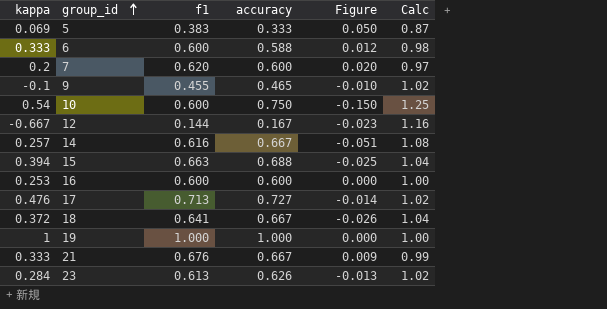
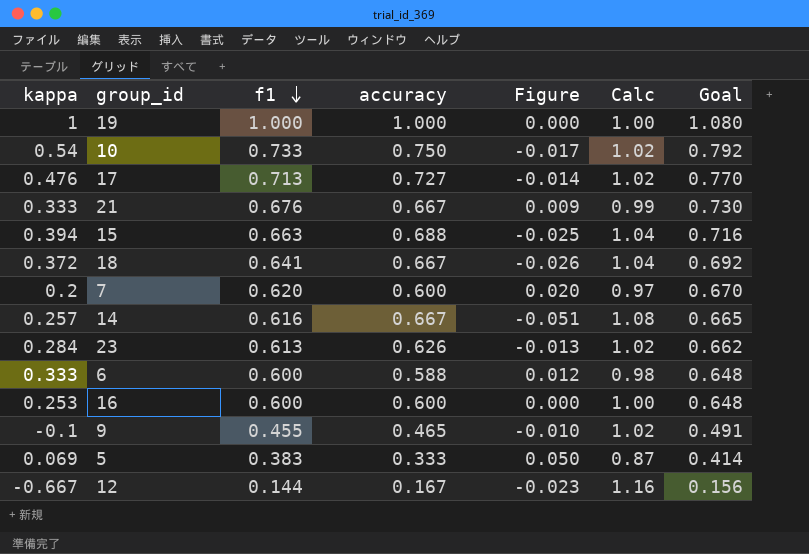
row order: group_id ascending -> f1 descending
column Goal | formula: none -> [f1] * 1.08
10 | f1: 0.600 -> 0.733
10 | Figure: -0.150 -> -0.017
10 | Calc: 1.25 -> 1.02

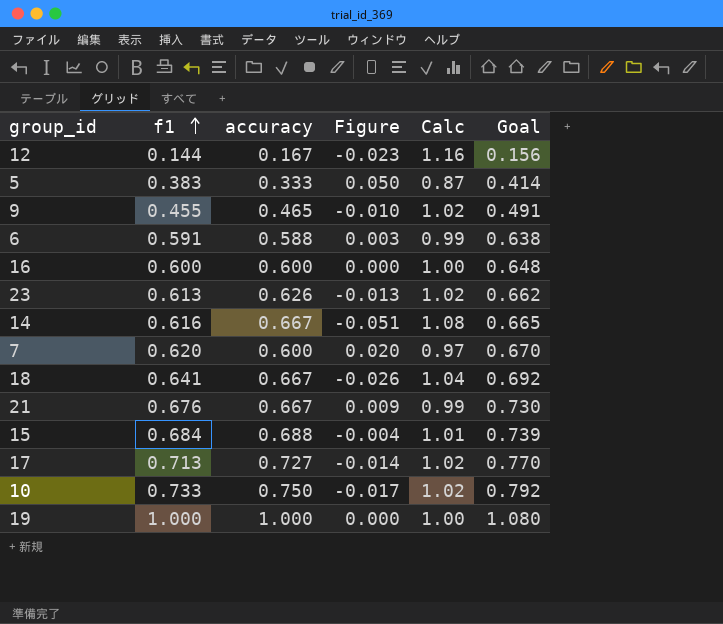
row order: f1 descending -> f1 ascending
column kappa | position: 1 -> none
6 | f1: 0.600 -> 0.591
6 | Figure: 0.012 -> 0.003
6 | Calc: 0.98 -> 0.99
6 | Goal: 0.648 -> 0.638
15 | f1: 0.663 -> 0.684
15 | Figure: -0.025 -> -0.004
15 | Calc: 1.04 -> 1.01
15 | Goal: 0.716 -> 0.739

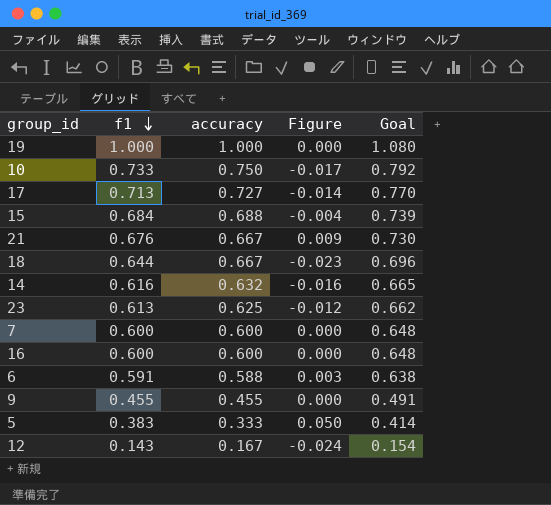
row order: f1 ascending -> f1 descending
column Calc | formula: [accuracy] / [f1] -> none
18 | f1: 0.641 -> 0.644
18 | Figure: -0.026 -> -0.023
18 | Goal: 0.692 -> 0.696
14 | accuracy: 0.667 -> 0.632
14 | Figure: -0.051 -> -0.016
23 | accuracy: 0.626 -> 0.625
23 | Figure: -0.013 -> -0.012
7 | f1: 0.620 -> 0.600
7 | Figure: 0.020 -> 0.000
7 | Goal: 0.670 -> 0.648
9 | accuracy: 0.465 -> 0.455
9 | Figure: -0.010 -> 0.000
12 | f1: 0.144 -> 0.143
12 | Figure: -0.023 -> -0.024
12 | Goal: 0.156 -> 0.154

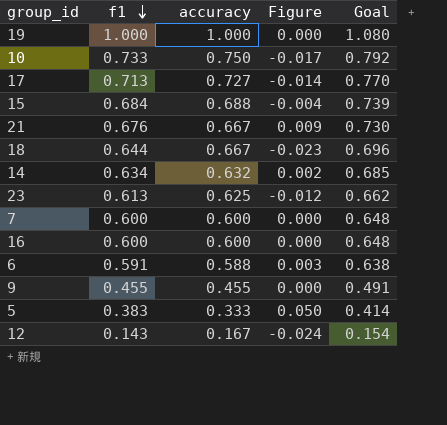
14 | f1: 0.616 -> 0.634
14 | Figure: -0.016 -> 0.002
14 | Goal: 0.665 -> 0.685

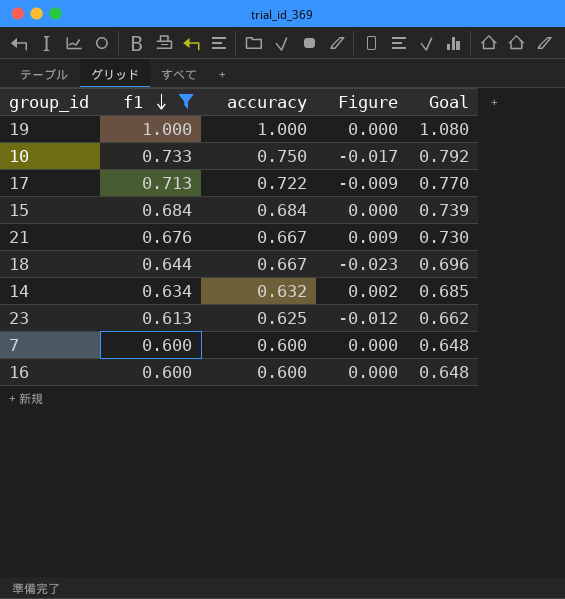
filter: none -> f1 >= 0.600
17 | accuracy: 0.727 -> 0.722
17 | Figure: -0.014 -> -0.009
15 | accuracy: 0.688 -> 0.684
15 | Figure: -0.004 -> 0.000

